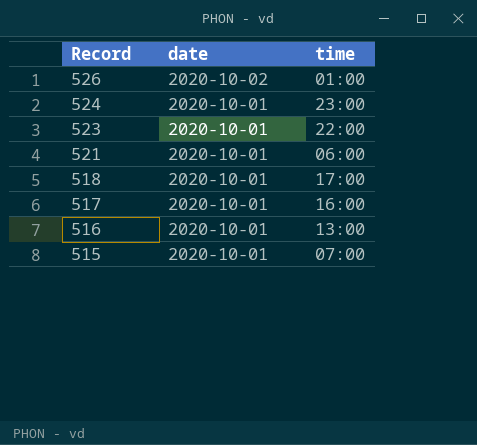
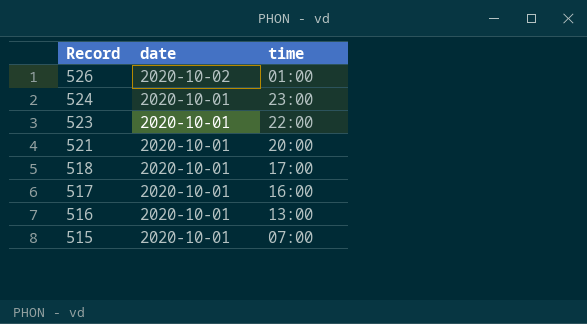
521 | time: 06:00 -> 20:00

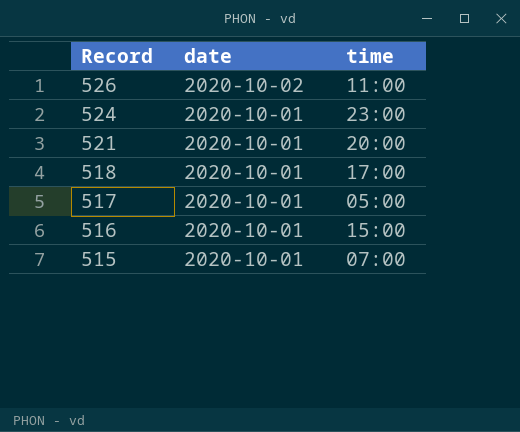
row 523: 2020-10-01 | 22:00 -> none
526 | time: 01:00 -> 11:00
517 | time: 16:00 -> 05:00
516 | time: 13:00 -> 15:00

